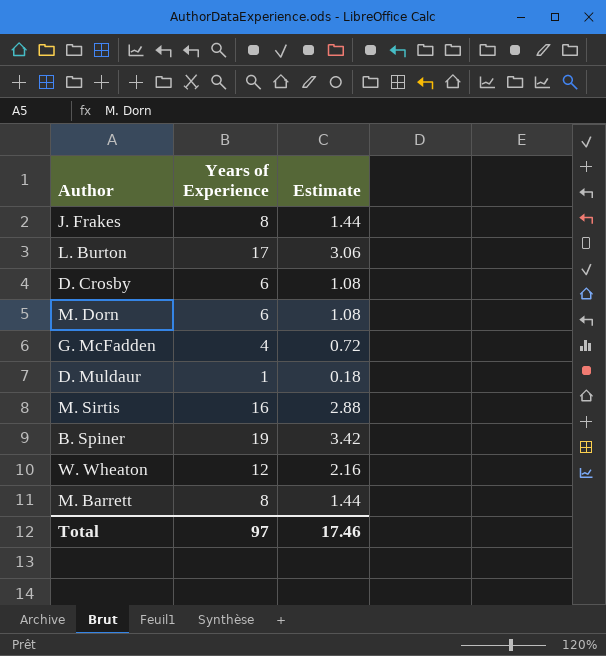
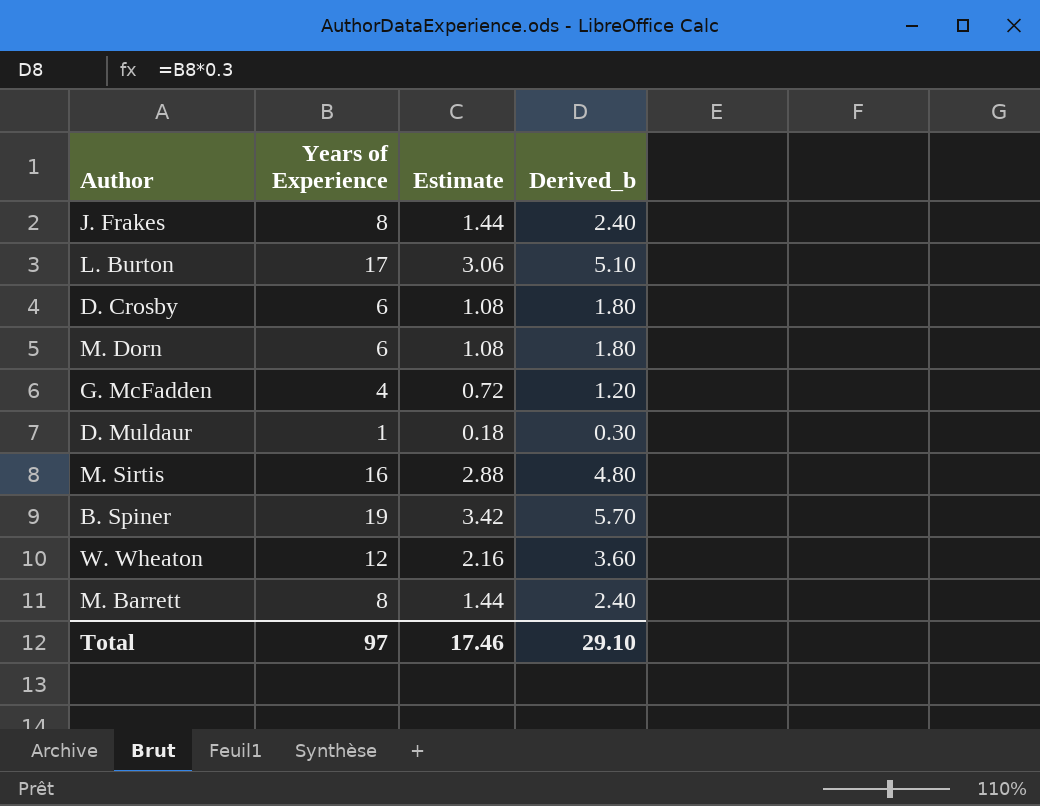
column Derived_b | formula: none -> [Years of Experience] * 0.3

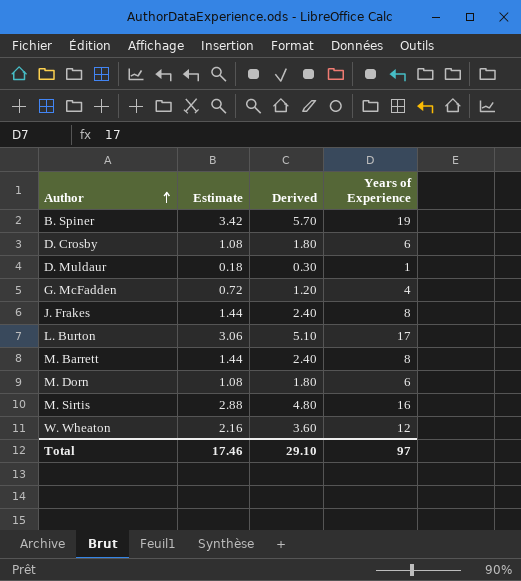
row order: none -> Author ascending
column name: Derived_b -> Derived
column Years of Experience | position: 2 -> 4

